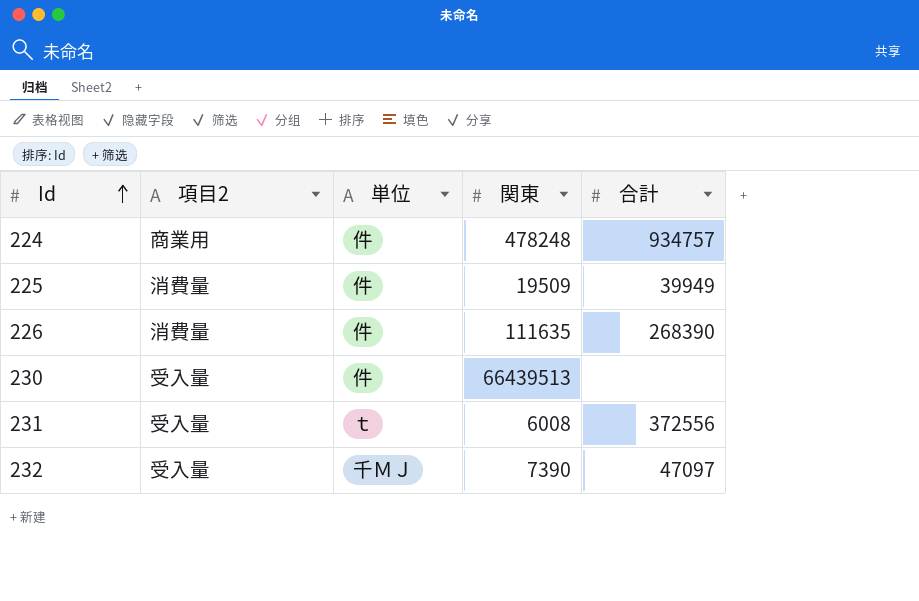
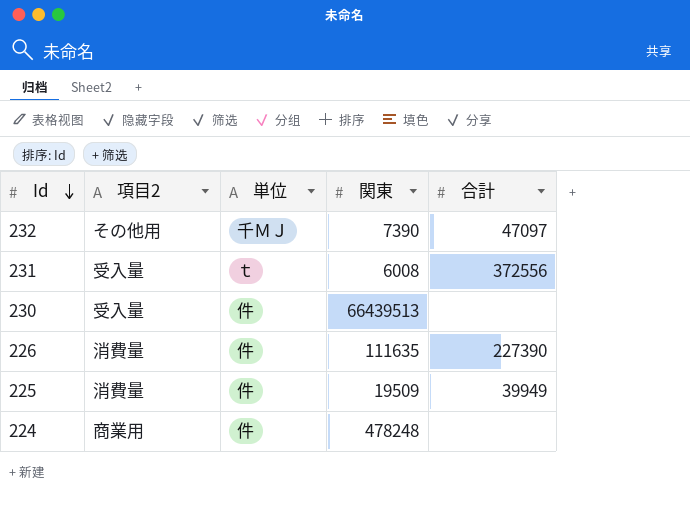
row order: Id ascending -> Id descending
232 | 項目2: 受入量 -> その他用
226 | 合計: 268390 -> 227390
224 | 合計: 934757 -> none

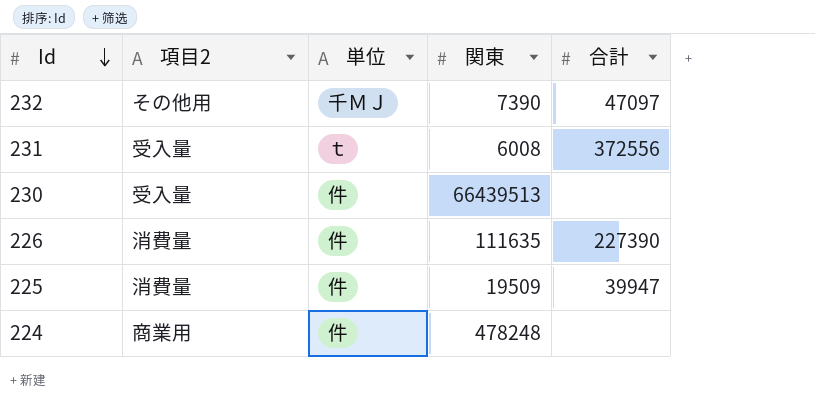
225 | 合計: 39949 -> 39947

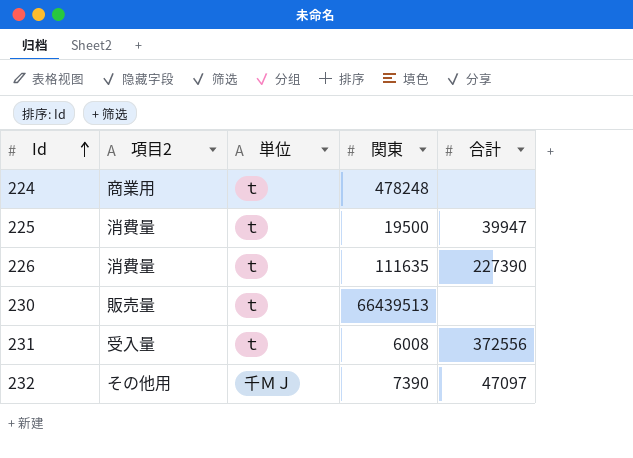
row order: Id descending -> Id ascending
224 | 単位: 件 -> ｔ
225 | 単位: 件 -> ｔ
225 | 関東: 19509 -> 19500
226 | 単位: 件 -> ｔ
230 | 項目2: 受入量 -> 販売量
230 | 単位: 件 -> ｔ

